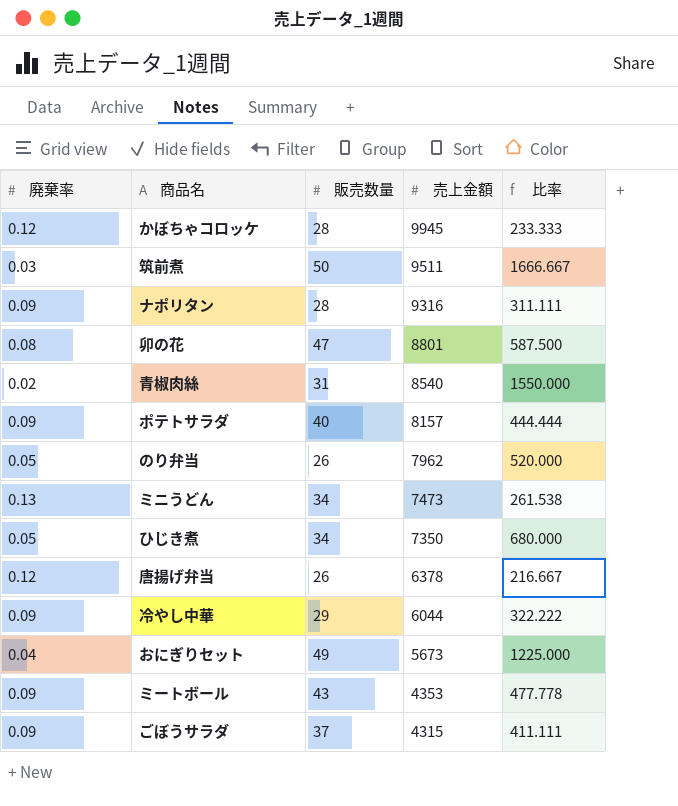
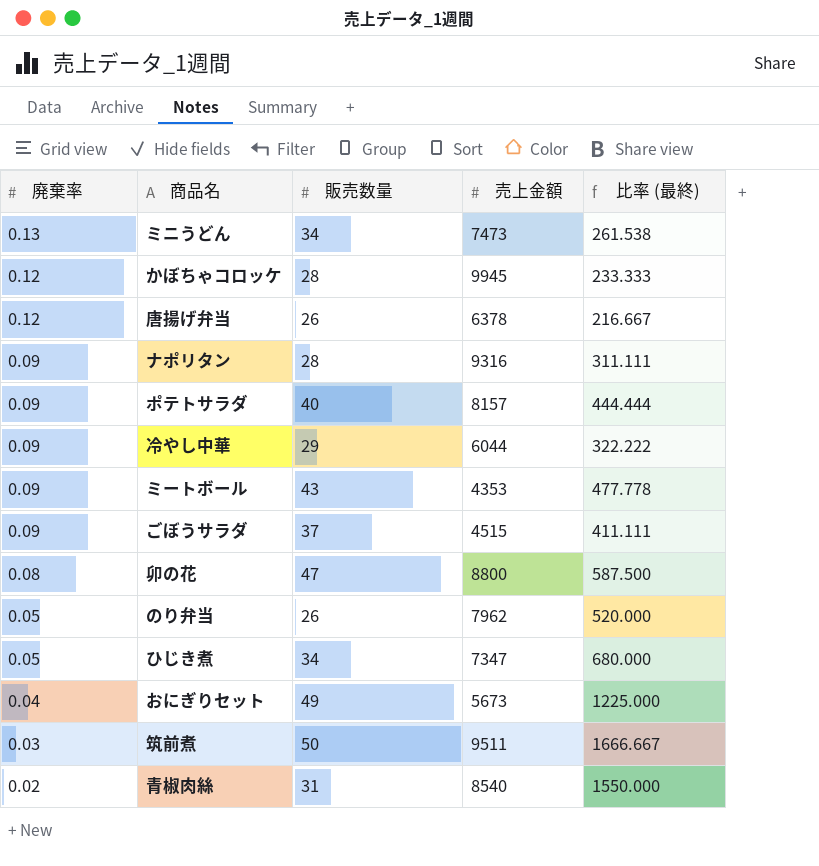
row order: 売上金額 descending -> 廃棄率 descending
column name: 比率 -> 比率 (最終)
ごぼうサラダ | 売上金額: 4315 -> 4515
卯の花 | 売上金額: 8801 -> 8800
ひじき煮 | 売上金額: 7350 -> 7347

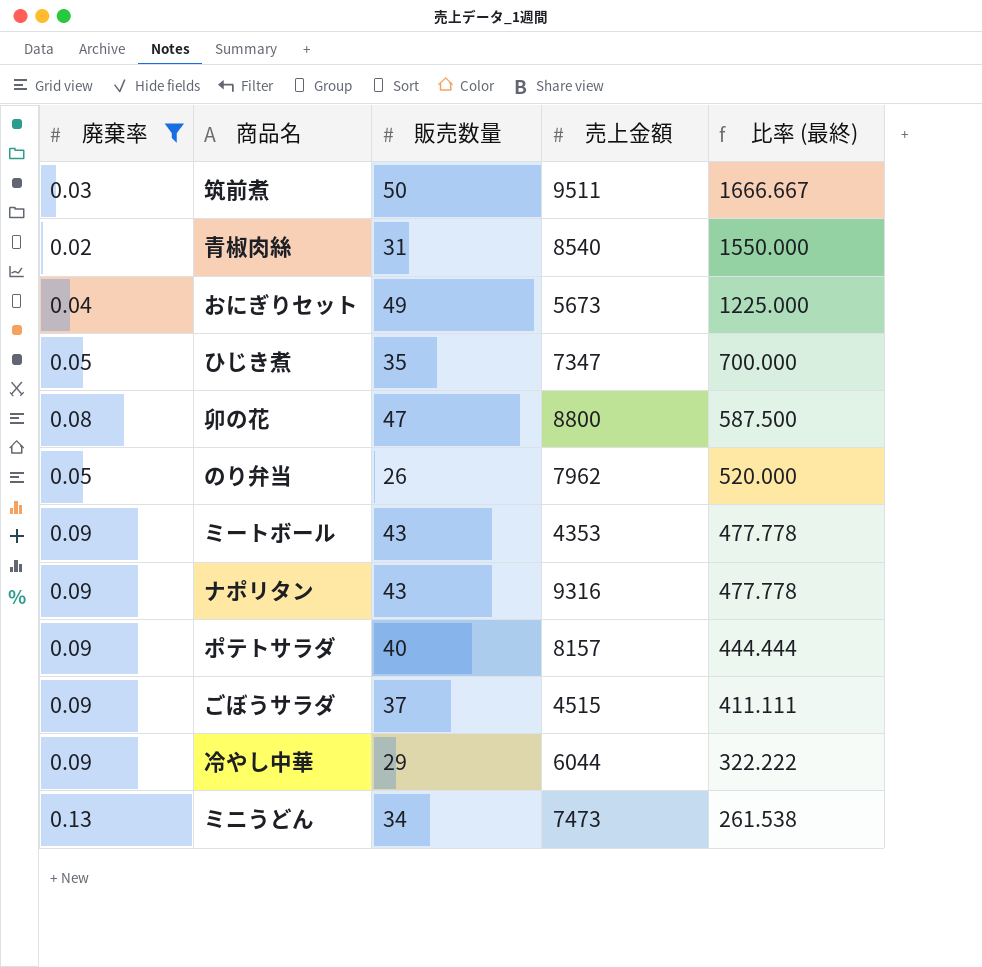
filter: none -> 廃棄率 != 0.12
row order: 廃棄率 descending -> 比率 (最終) descending
ひじき煮 | 販売数量: 34 -> 35
ひじき煮 | 比率 (最終): 680.000 -> 700.000
ナポリタン | 販売数量: 28 -> 43
ナポリタン | 比率 (最終): 311.111 -> 477.778

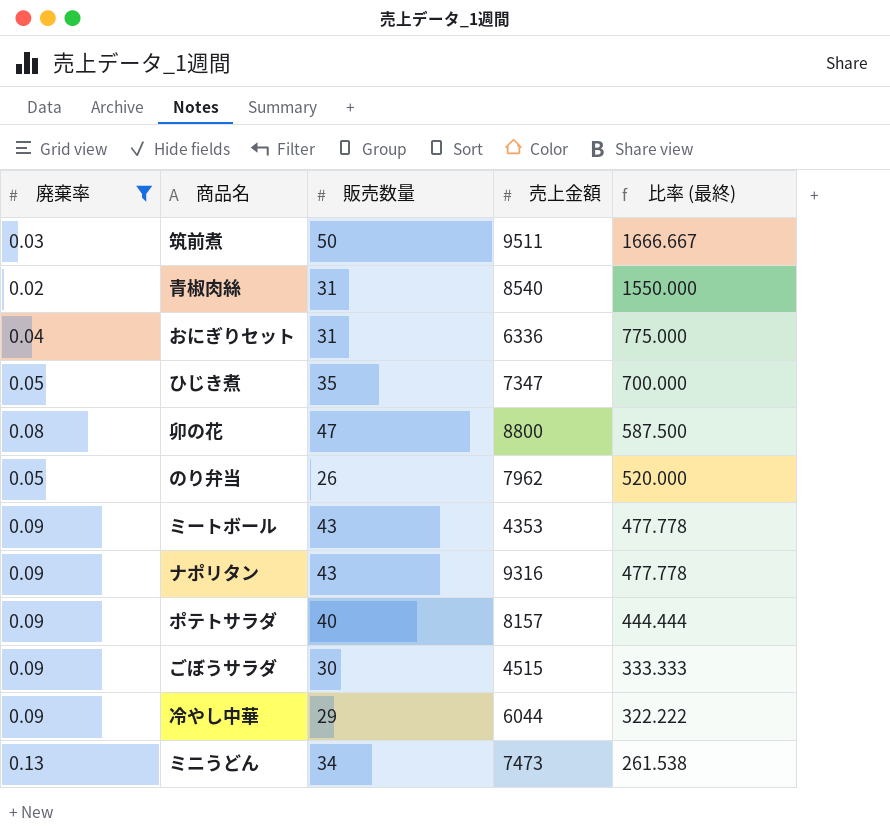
おにぎりセット | 販売数量: 49 -> 31
おにぎりセット | 売上金額: 5673 -> 6336
おにぎりセット | 比率 (最終): 1225.000 -> 775.000
ごぼうサラダ | 販売数量: 37 -> 30
ごぼうサラダ | 比率 (最終): 411.111 -> 333.333

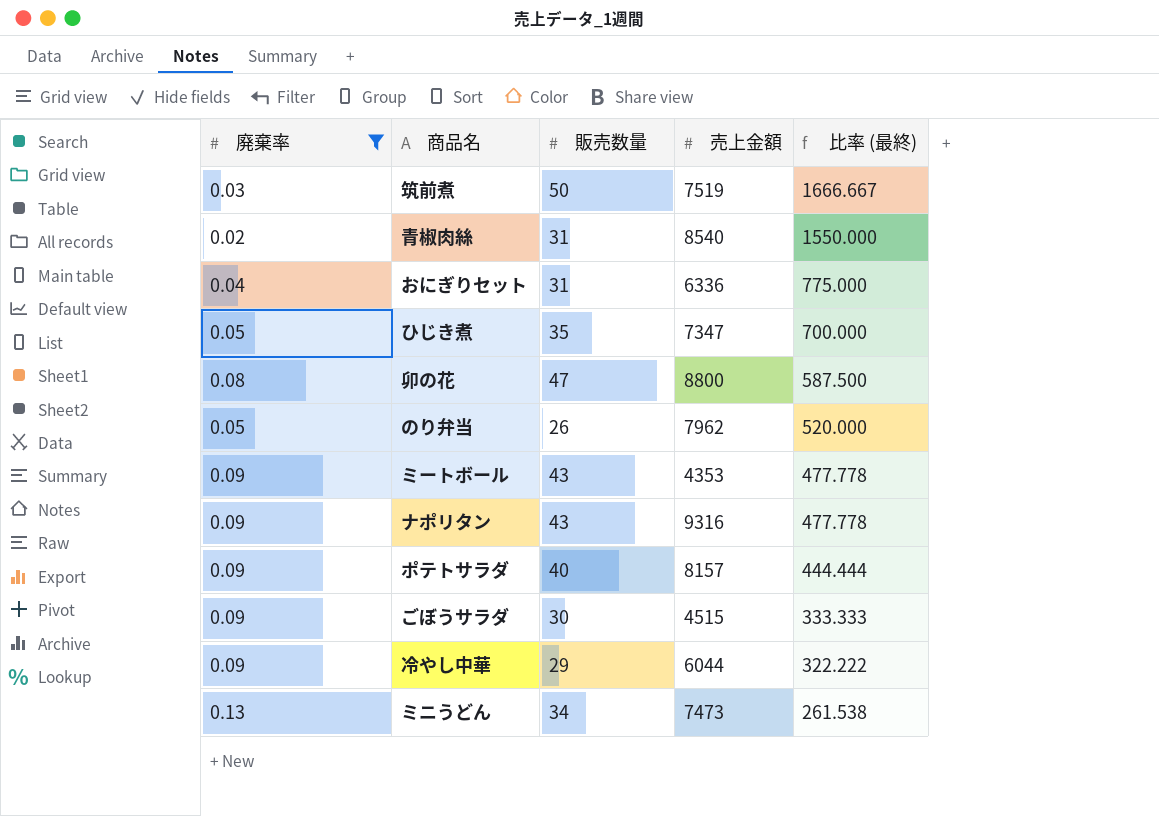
筑前煮 | 売上金額: 9511 -> 7519

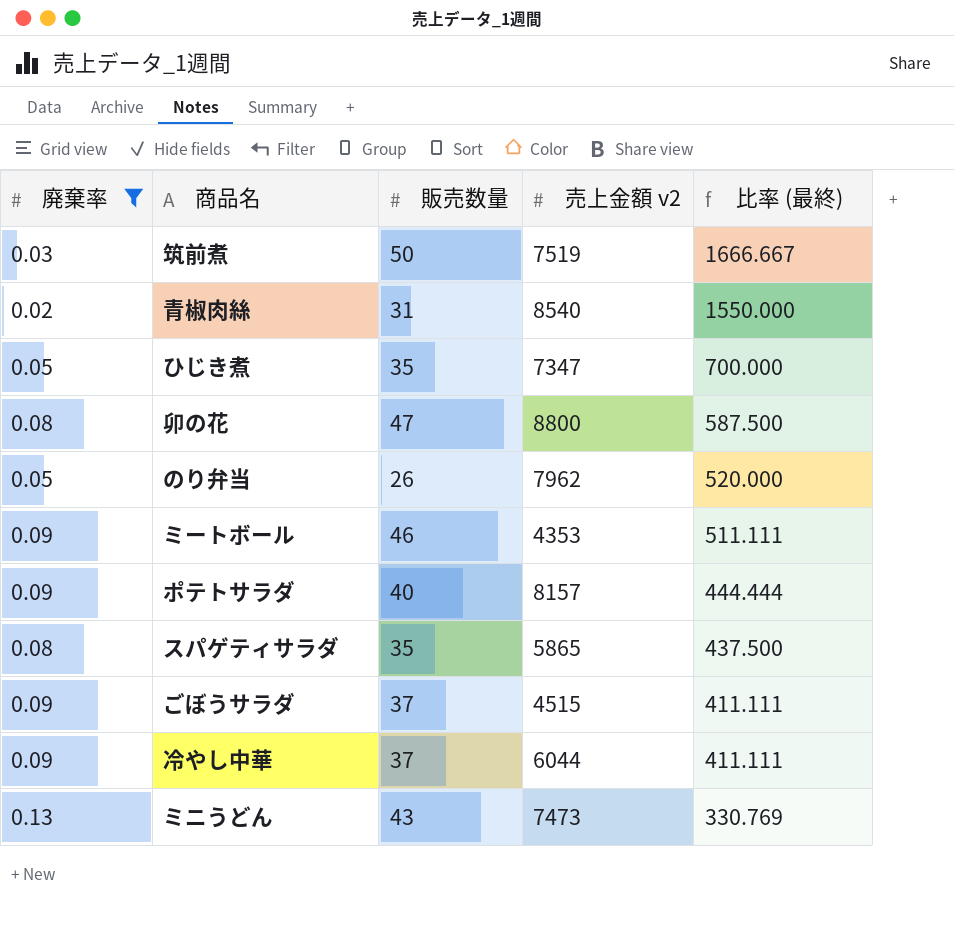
column name: 売上金額 -> 売上金額 v2
row おにぎりセット: 0.04 | 31 | 6336 | 775.000 -> none
row ナポリタン: 0.09 | 43 | 9316 | 477.778 -> none
ミートボール | 販売数量: 43 -> 46
ミートボール | 比率 (最終): 477.778 -> 511.111
row スパゲティサラダ: none -> 0.08 | 35 | 5865 | 437.500
ごぼうサラダ | 販売数量: 30 -> 37
ごぼうサラダ | 比率 (最終): 333.333 -> 411.111
冷やし中華 | 販売数量: 29 -> 37
冷やし中華 | 比率 (最終): 322.222 -> 411.111
ミニうどん | 販売数量: 34 -> 43
ミニうどん | 比率 (最終): 261.538 -> 330.769

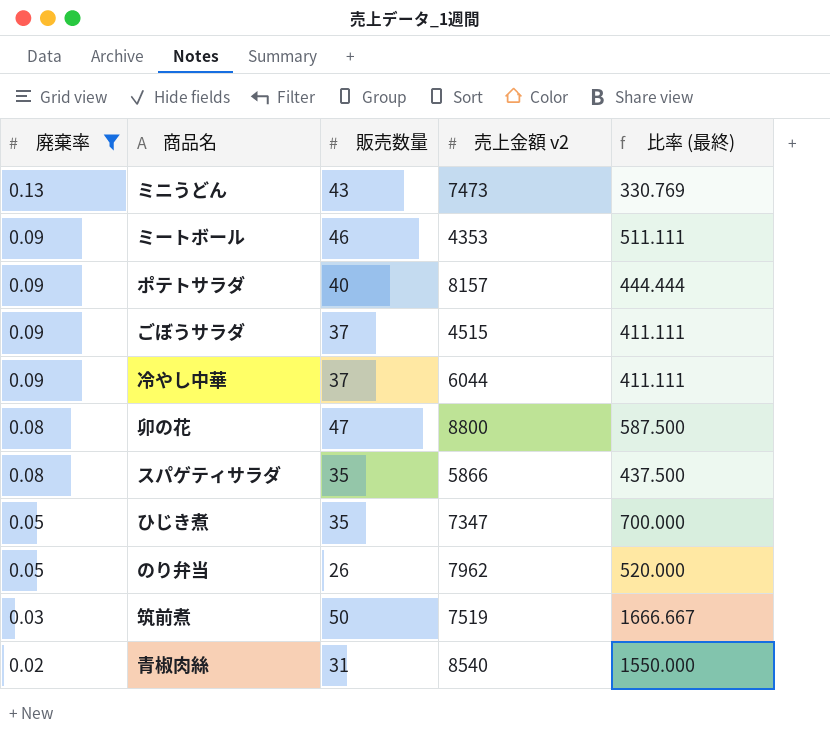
row order: 比率 (最終) descending -> 廃棄率 descending
スパゲティサラダ | 売上金額 v2: 5865 -> 5866

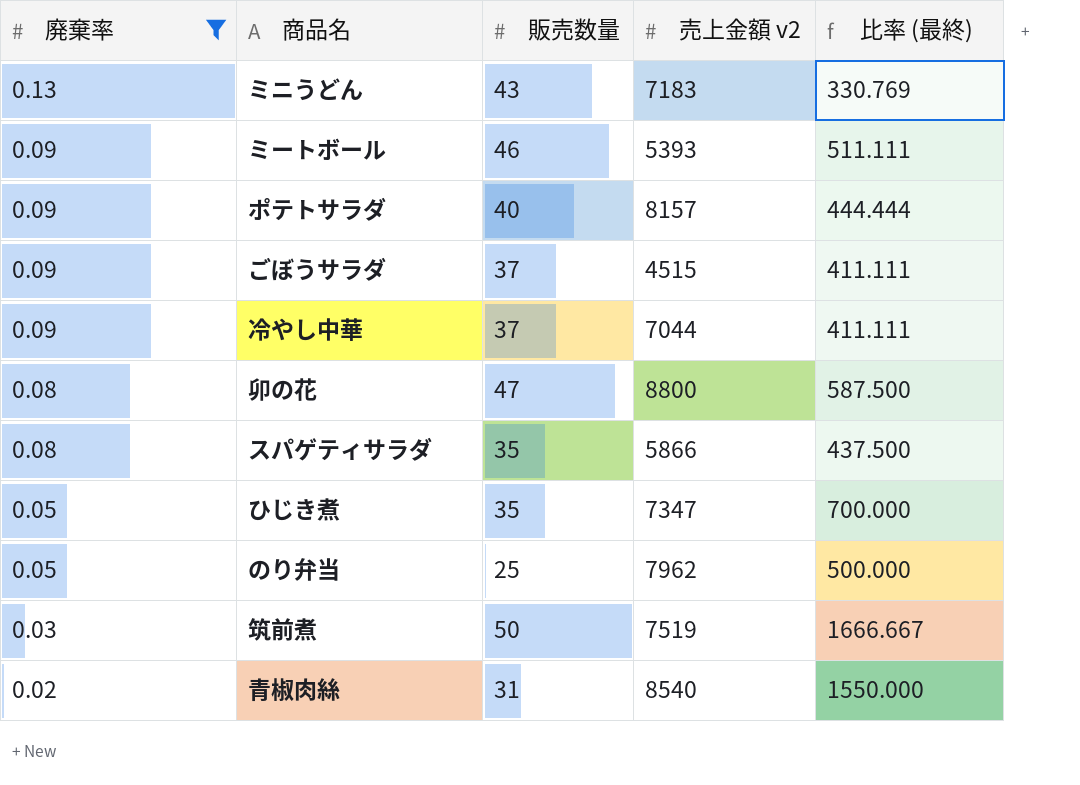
ミニうどん | 売上金額 v2: 7473 -> 7183
ミートボール | 売上金額 v2: 4353 -> 5393
冷やし中華 | 売上金額 v2: 6044 -> 7044
のり弁当 | 販売数量: 26 -> 25
のり弁当 | 比率 (最終): 520.000 -> 500.000

